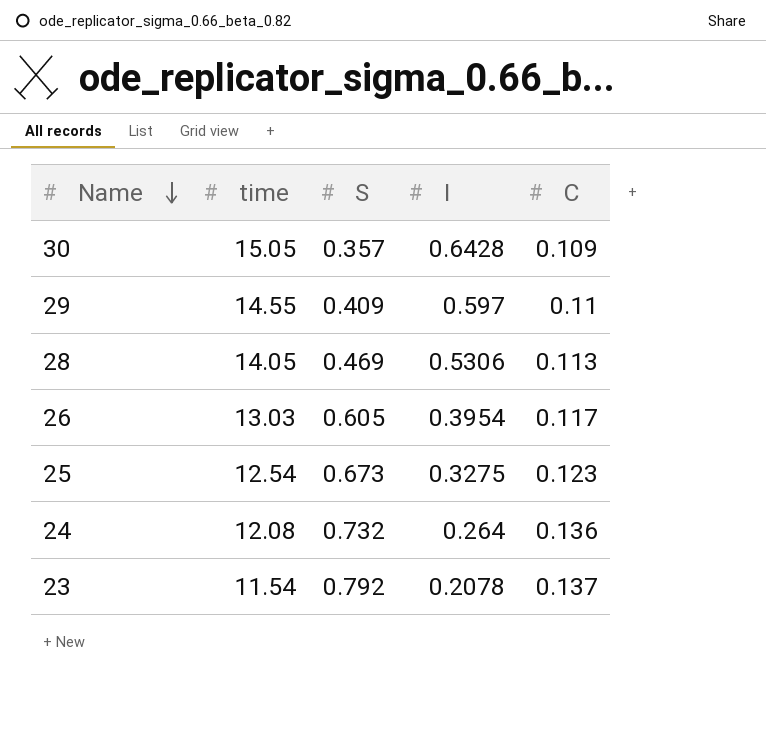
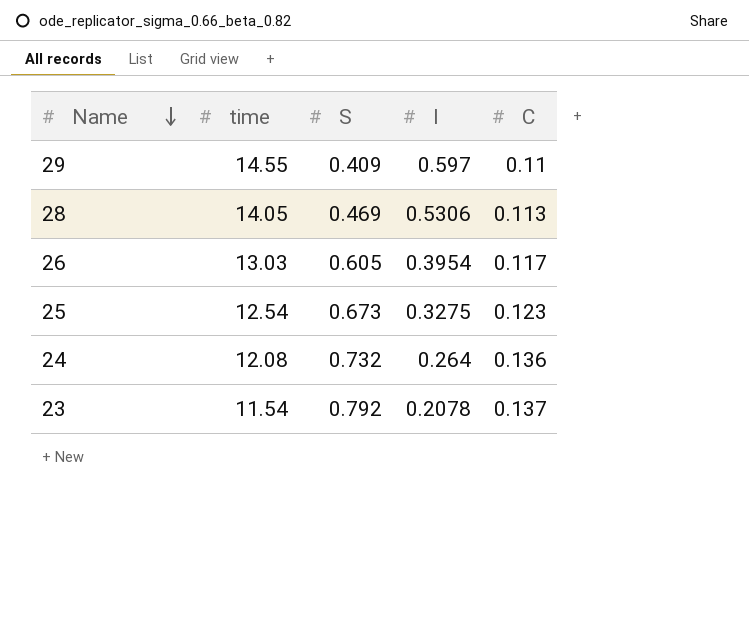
row 30: 15.05 | 0.357 | 0.6428 | 0.109 -> none

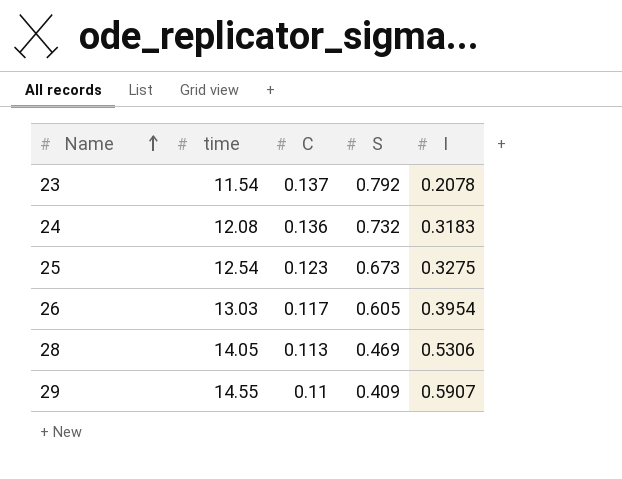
row order: Name descending -> Name ascending
column C | position: 5 -> 3
24 | I: 0.264 -> 0.3183
29 | I: 0.597 -> 0.5907

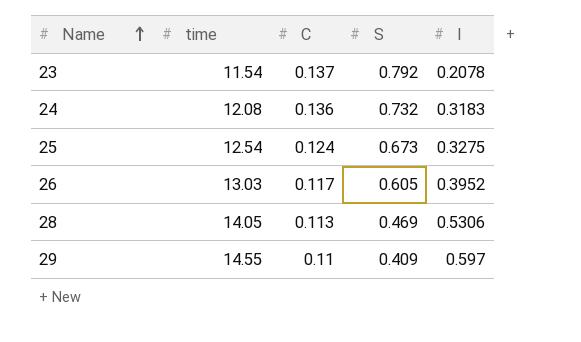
25 | C: 0.123 -> 0.124
26 | I: 0.3954 -> 0.3952
29 | I: 0.5907 -> 0.597

